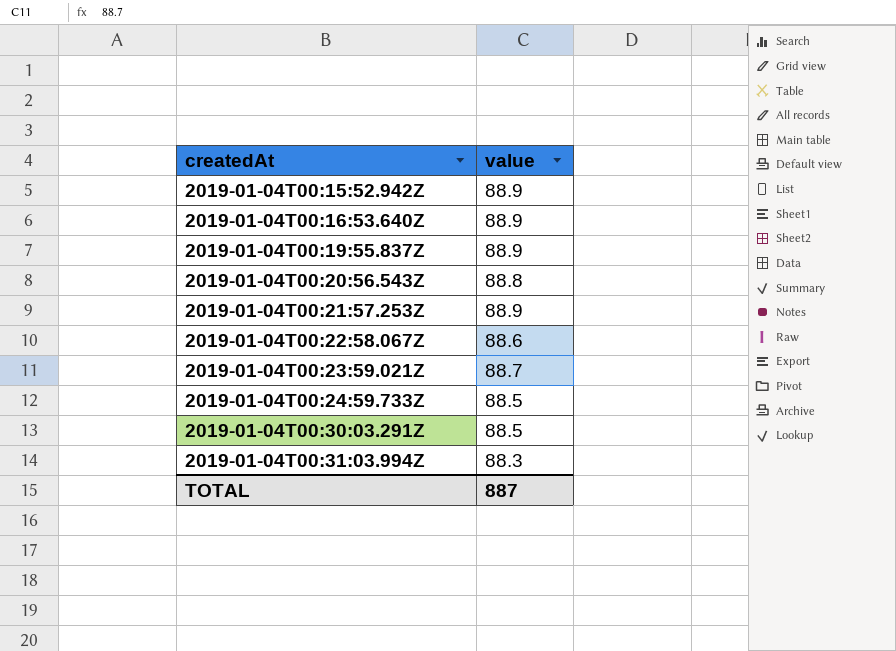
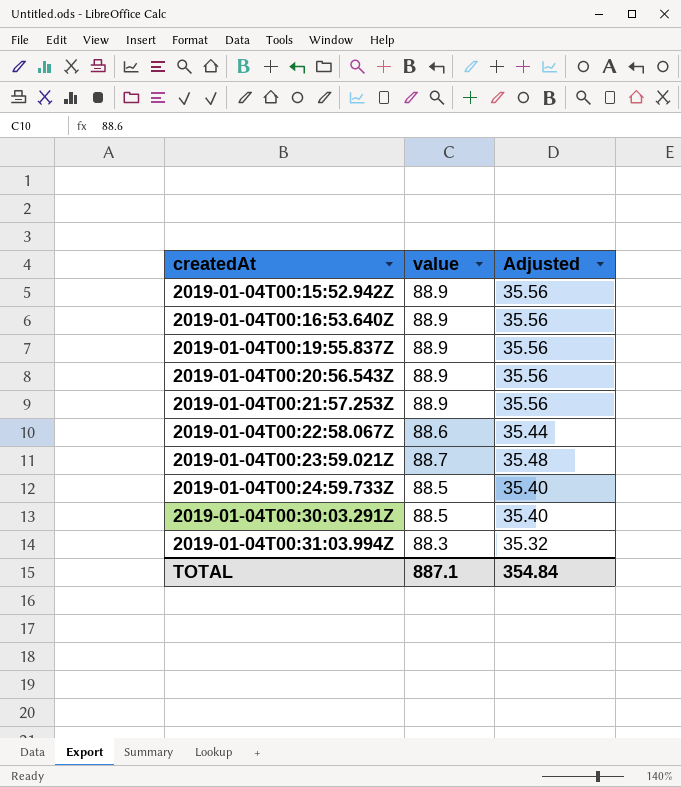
column Adjusted | formula: none -> [value] * 0.4
2019-01-04T00:20:56.543Z | value: 88.8 -> 88.9
TOTAL | value: 887 -> 887.1

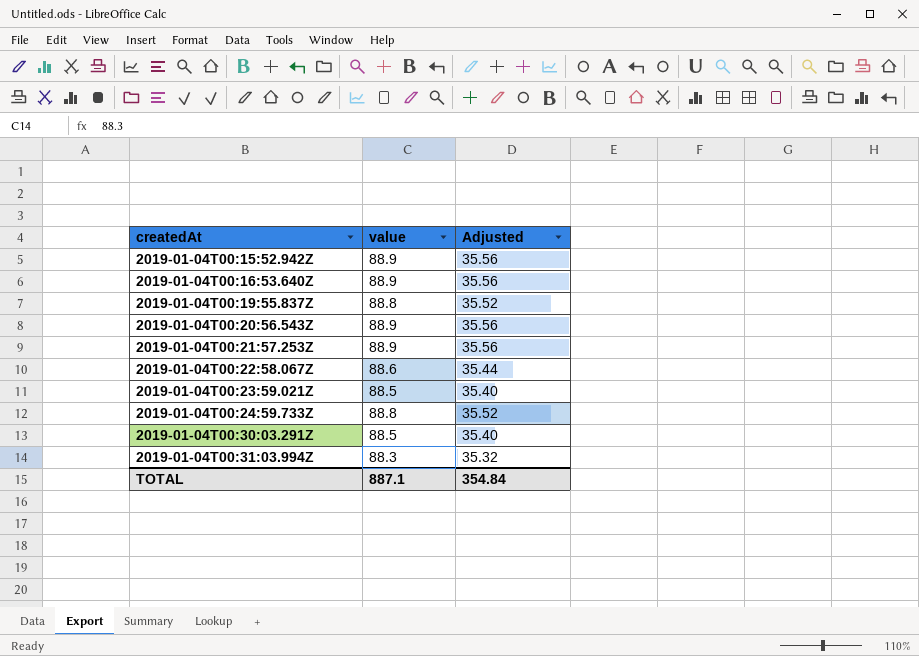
2019-01-04T00:19:55.837Z | value: 88.9 -> 88.8
2019-01-04T00:19:55.837Z | Adjusted: 35.56 -> 35.52
2019-01-04T00:23:59.021Z | value: 88.7 -> 88.5
2019-01-04T00:23:59.021Z | Adjusted: 35.48 -> 35.40
2019-01-04T00:24:59.733Z | value: 88.5 -> 88.8
2019-01-04T00:24:59.733Z | Adjusted: 35.40 -> 35.52

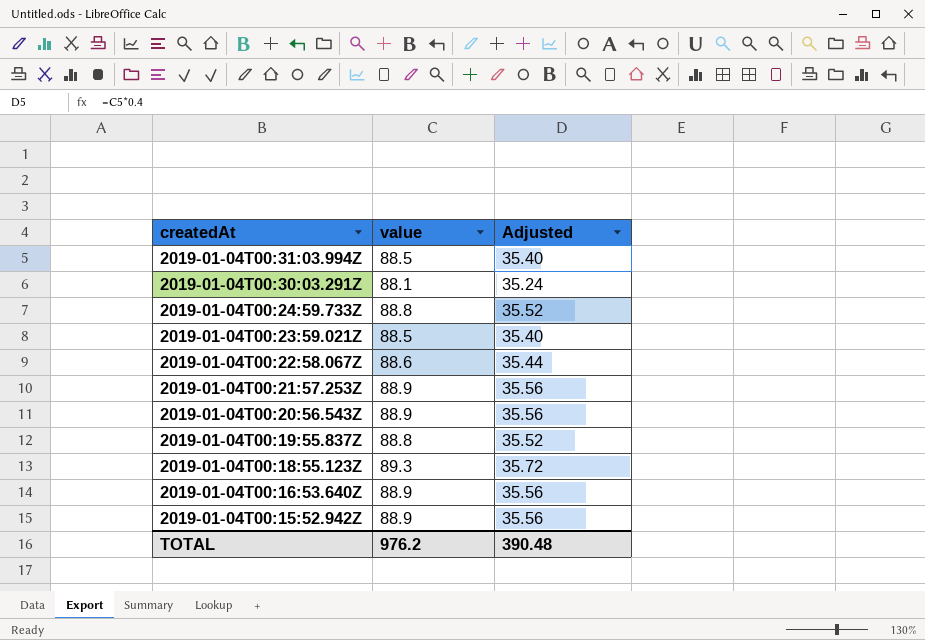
row order: createdAt ascending -> createdAt descending
2019-01-04T00:31:03.994Z | value: 88.3 -> 88.5
2019-01-04T00:31:03.994Z | Adjusted: 35.32 -> 35.40
2019-01-04T00:30:03.291Z | value: 88.5 -> 88.1
2019-01-04T00:30:03.291Z | Adjusted: 35.40 -> 35.24
row 2019-01-04T00:18:55.123Z: none -> 89.3 | 35.72
TOTAL | value: 887.1 -> 976.2
TOTAL | Adjusted: 354.84 -> 390.48

